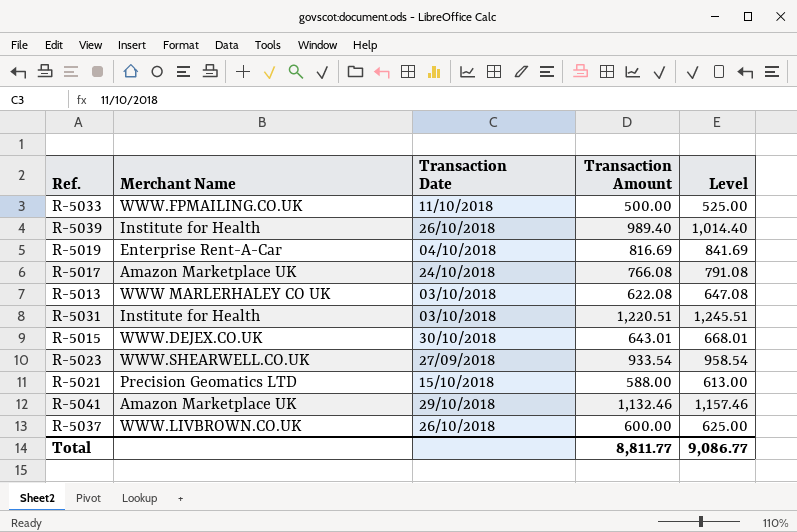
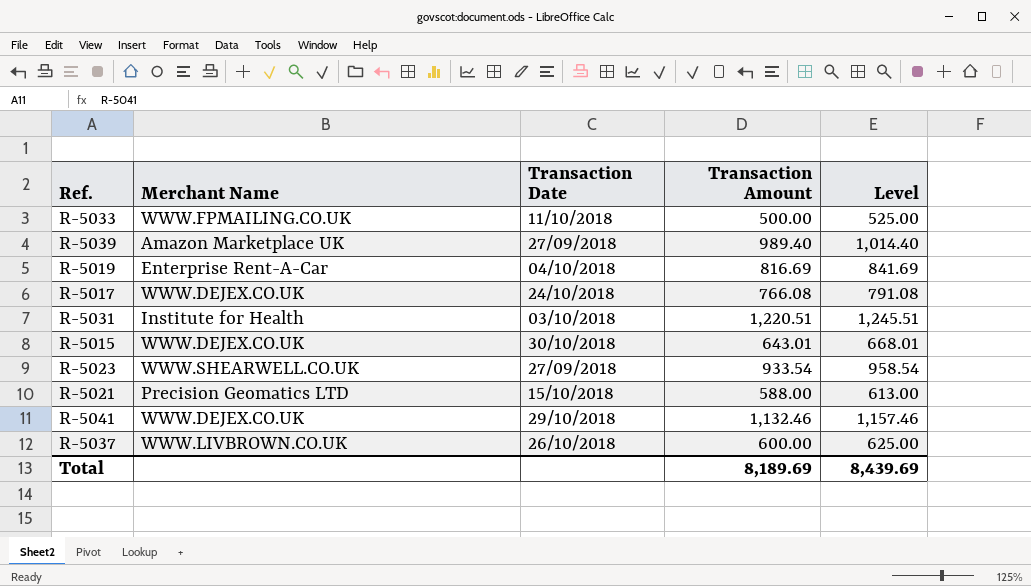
row R-5013: WWW MARLERHALEY CO UK | 03/10/2018 | 622.08 | 647.08 -> none
R-5039 | Merchant Name: Institute for Health -> Amazon Marketplace UK
R-5039 | Transaction Date: 26/10/2018 -> 27/09/2018
R-5017 | Merchant Name: Amazon Marketplace UK -> WWW.DEJEX.CO.UK
R-5041 | Merchant Name: Amazon Marketplace UK -> WWW.DEJEX.CO.UK
Total | Transaction Amount: 8,811.77 -> 8,189.69
Total | Level: 9,086.77 -> 8,439.69

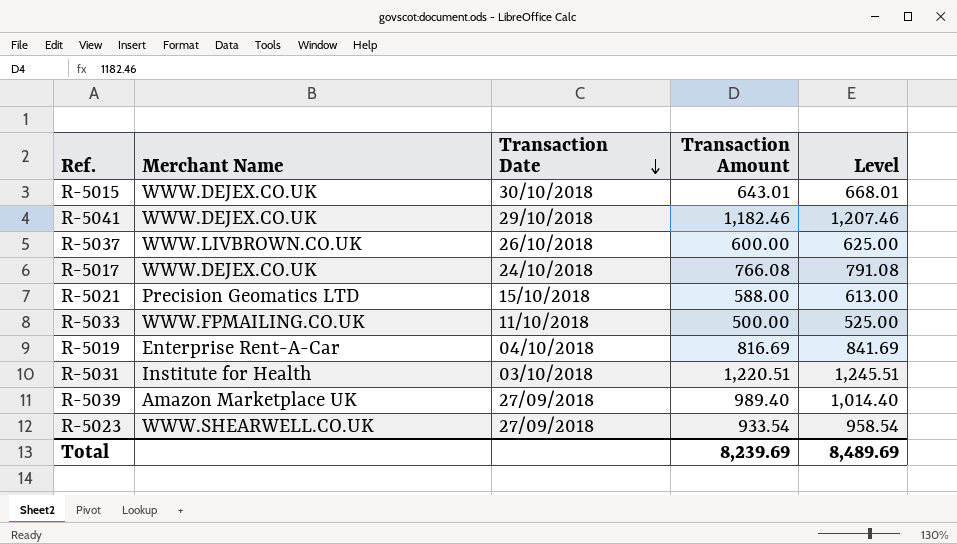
row order: none -> Transaction Date descending
R-5041 | Transaction Amount: 1,132.46 -> 1,182.46
R-5041 | Level: 1,157.46 -> 1,207.46
Total | Transaction Amount: 8,189.69 -> 8,239.69
Total | Level: 8,439.69 -> 8,489.69

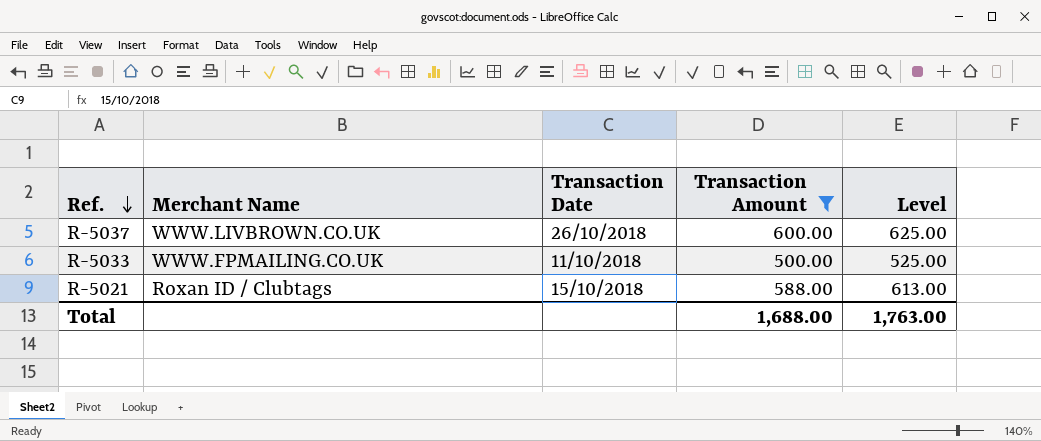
filter: none -> Transaction Amount <= 600.00
row order: Transaction Date descending -> Ref. descending
R-5021 | Merchant Name: Precision Geomatics LTD -> Roxan ID / Clubtags
Total | Transaction Amount: 8,239.69 -> 1,688.00
Total | Level: 8,489.69 -> 1,763.00

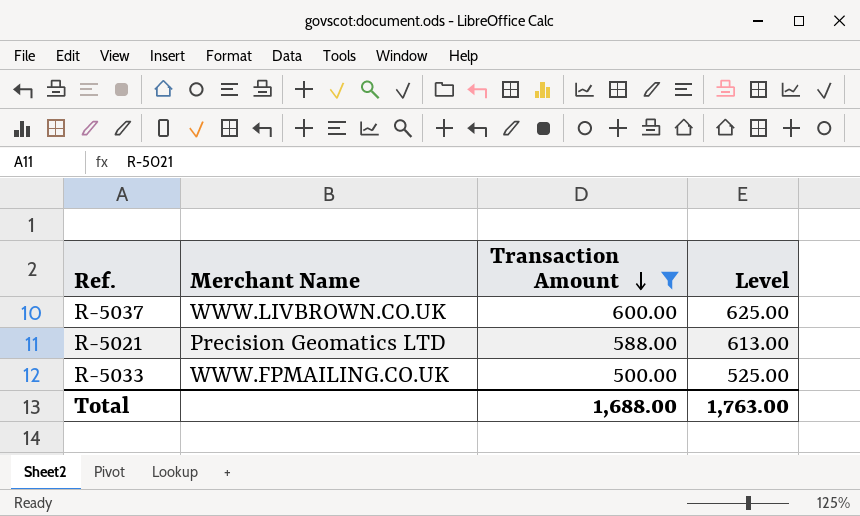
row order: Ref. descending -> Transaction Amount descending
column Transaction Date | position: 3 -> none
R-5021 | Merchant Name: Roxan ID / Clubtags -> Precision Geomatics LTD

